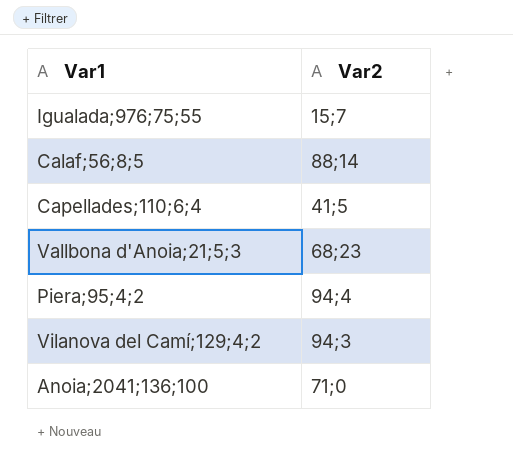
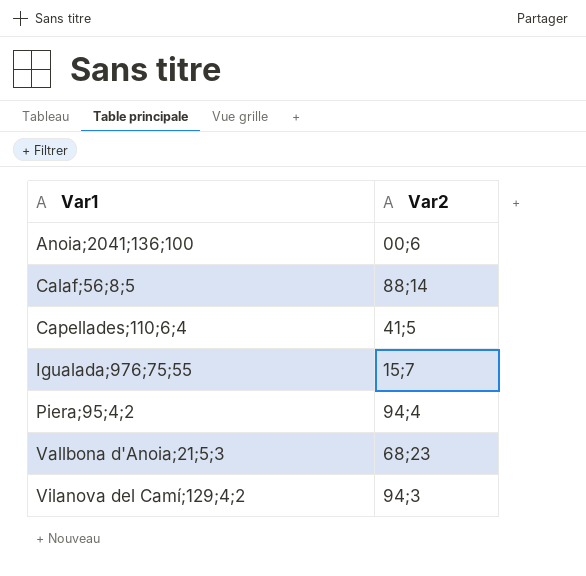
row order: none -> Var1 ascending
Anoia;2041;136;100 | Var2: 71;0 -> 00;6

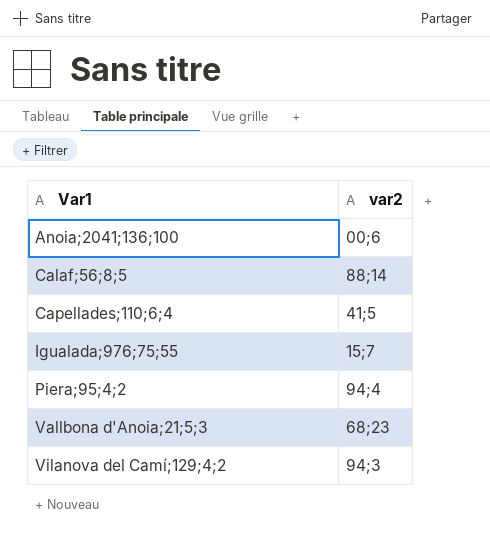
column name: Var2 -> var2

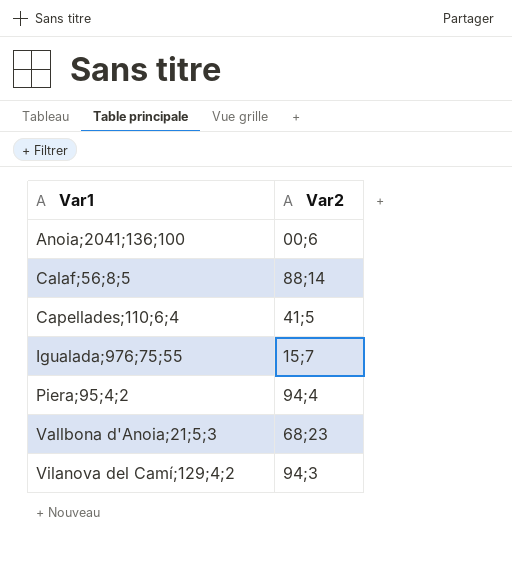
column name: var2 -> Var2

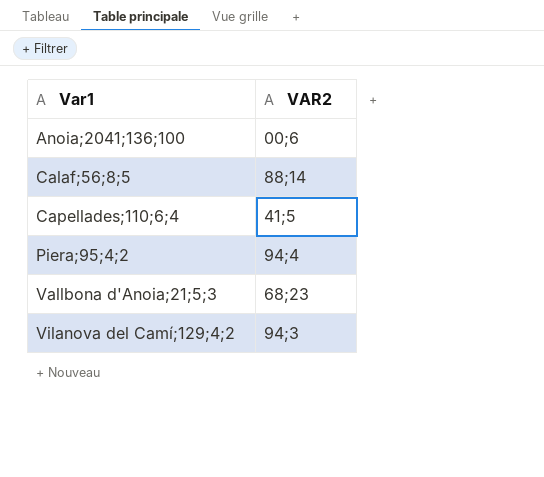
column name: Var2 -> VAR2
row Igualada;976;75;55: 15;7 -> none

